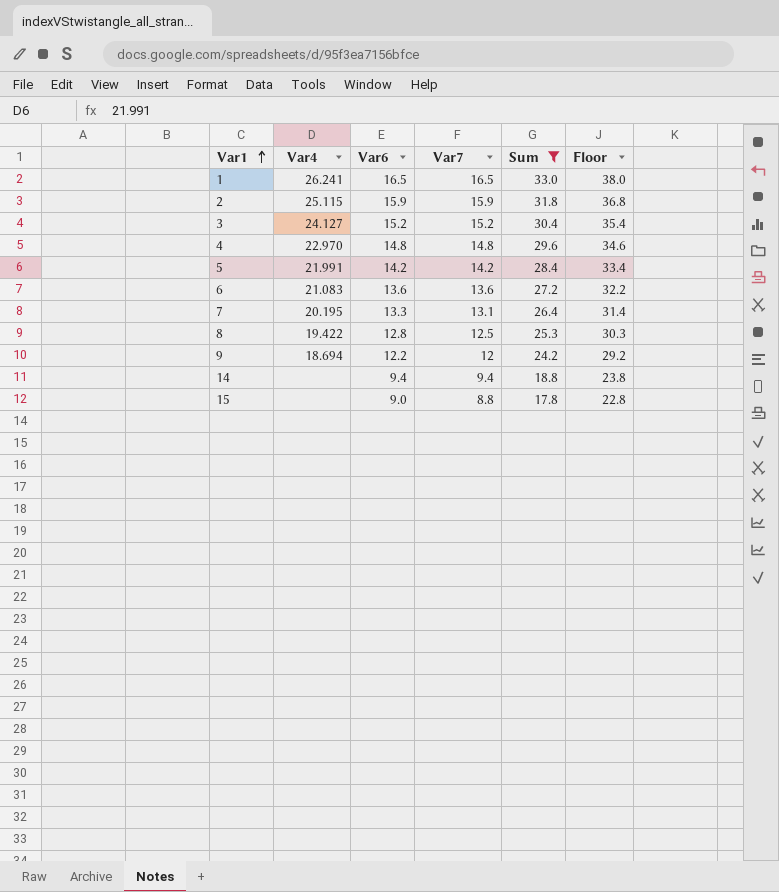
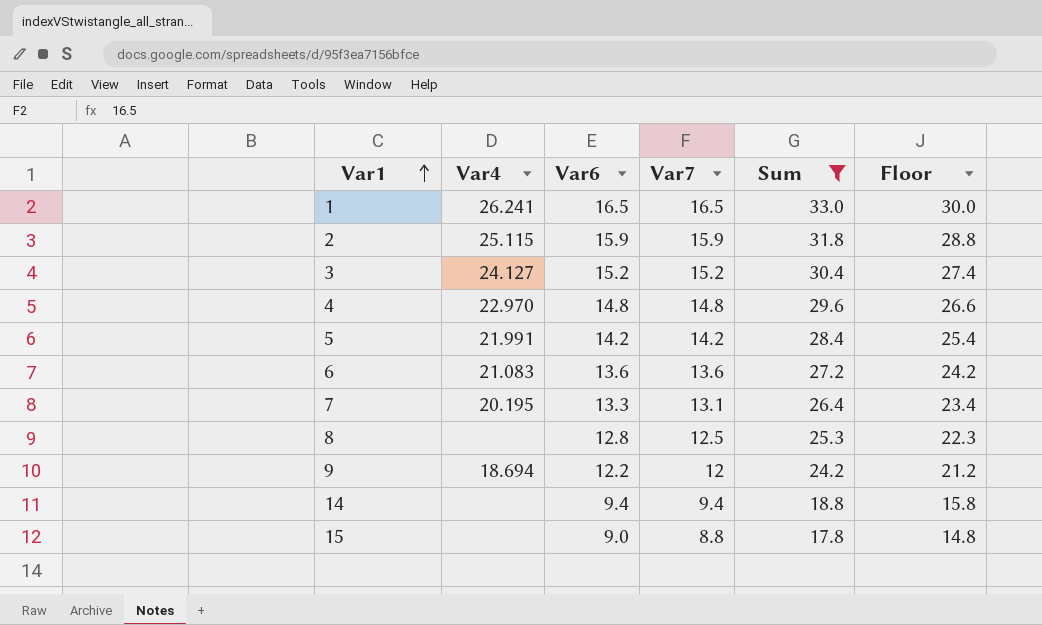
column Floor | formula: [Sum] + 5 -> [Sum] - 3
8 | Var4: 19.422 -> none

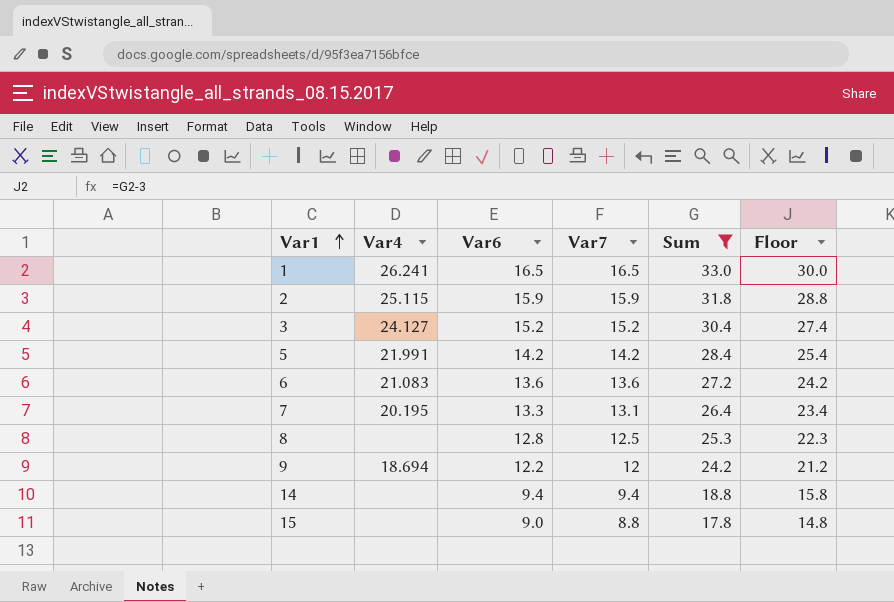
row 4: 22.970 | 14.8 | 14.8 | 29.6 | 26.6 -> none

